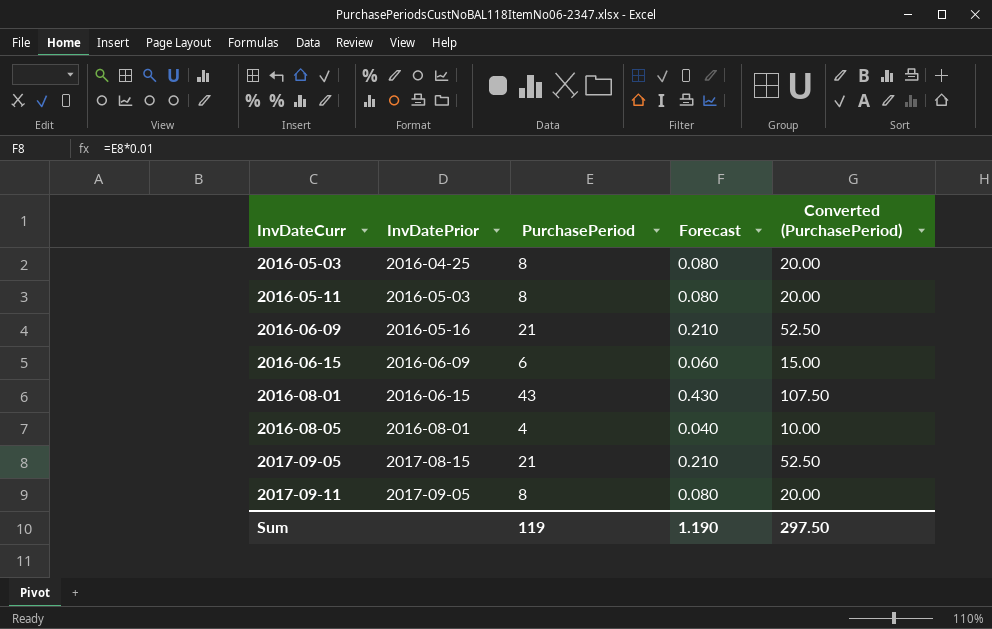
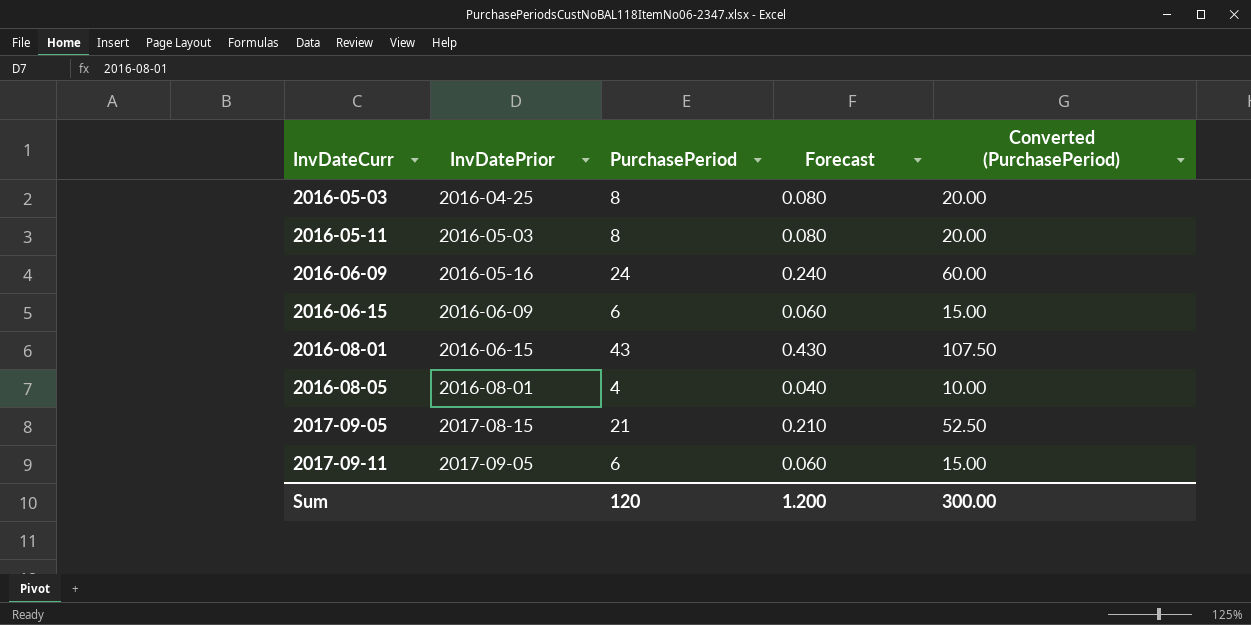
2016-06-09 | PurchasePeriod: 21 -> 24
2016-06-09 | Forecast: 0.210 -> 0.240
2016-06-09 | Converted (PurchasePeriod): 52.50 -> 60.00
2017-09-11 | PurchasePeriod: 8 -> 6
2017-09-11 | Forecast: 0.080 -> 0.060
2017-09-11 | Converted (PurchasePeriod): 20.00 -> 15.00
Sum | PurchasePeriod: 119 -> 120
Sum | Forecast: 1.190 -> 1.200
Sum | Converted (PurchasePeriod): 297.50 -> 300.00

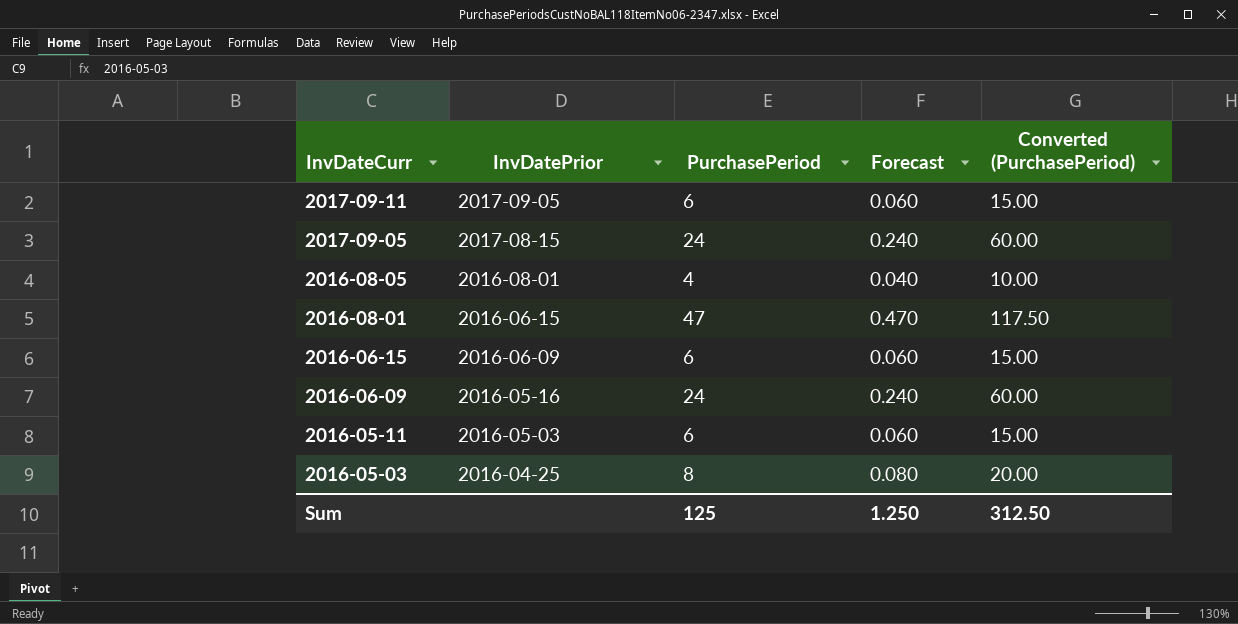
row order: InvDateCurr ascending -> InvDateCurr descending
2017-09-05 | PurchasePeriod: 21 -> 24
2017-09-05 | Forecast: 0.210 -> 0.240
2017-09-05 | Converted (PurchasePeriod): 52.50 -> 60.00
2016-08-01 | PurchasePeriod: 43 -> 47
2016-08-01 | Forecast: 0.430 -> 0.470
2016-08-01 | Converted (PurchasePeriod): 107.50 -> 117.50
2016-05-11 | PurchasePeriod: 8 -> 6
2016-05-11 | Forecast: 0.080 -> 0.060
2016-05-11 | Converted (PurchasePeriod): 20.00 -> 15.00
Sum | PurchasePeriod: 120 -> 125
Sum | Forecast: 1.200 -> 1.250
Sum | Converted (PurchasePeriod): 300.00 -> 312.50

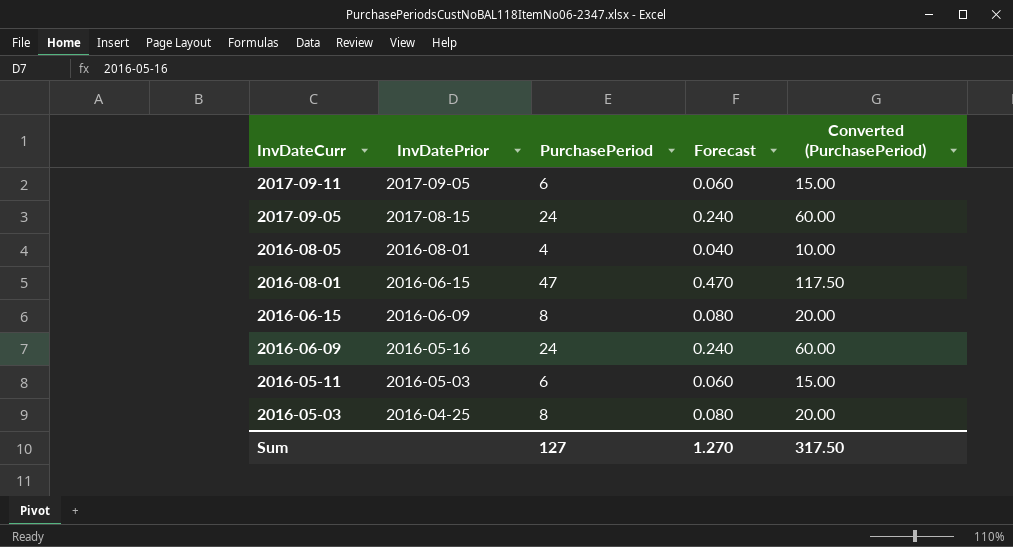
2016-06-15 | PurchasePeriod: 6 -> 8
2016-06-15 | Forecast: 0.060 -> 0.080
2016-06-15 | Converted (PurchasePeriod): 15.00 -> 20.00
Sum | PurchasePeriod: 125 -> 127
Sum | Forecast: 1.250 -> 1.270
Sum | Converted (PurchasePeriod): 312.50 -> 317.50

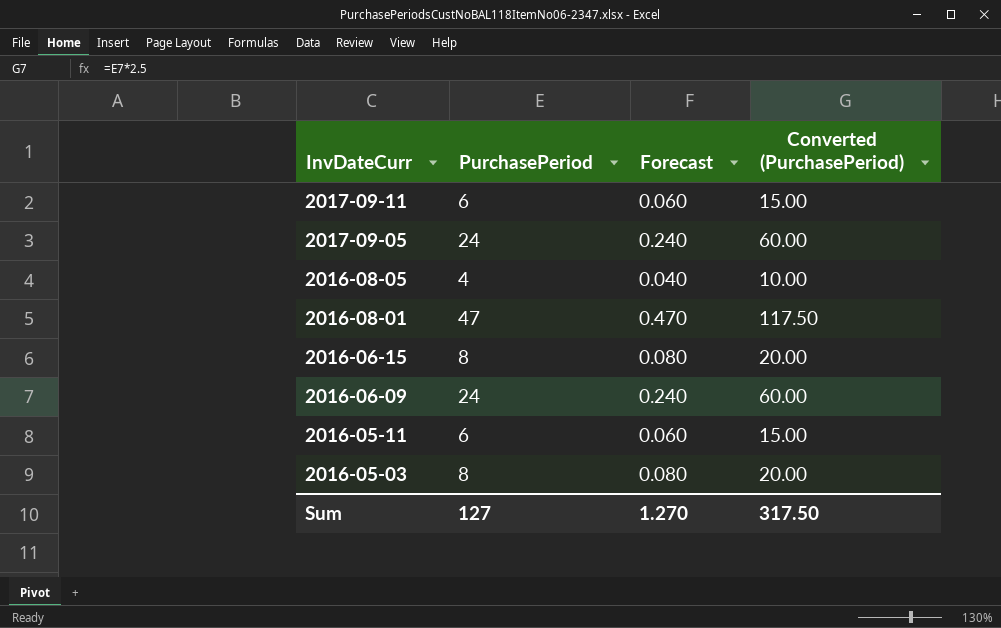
column InvDatePrior | position: 2 -> none

